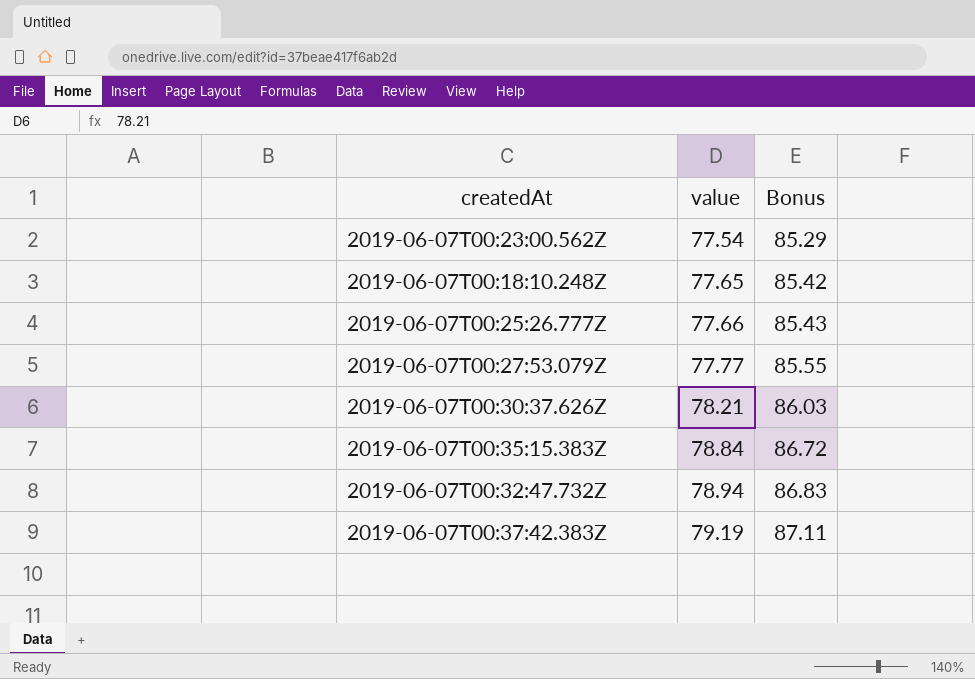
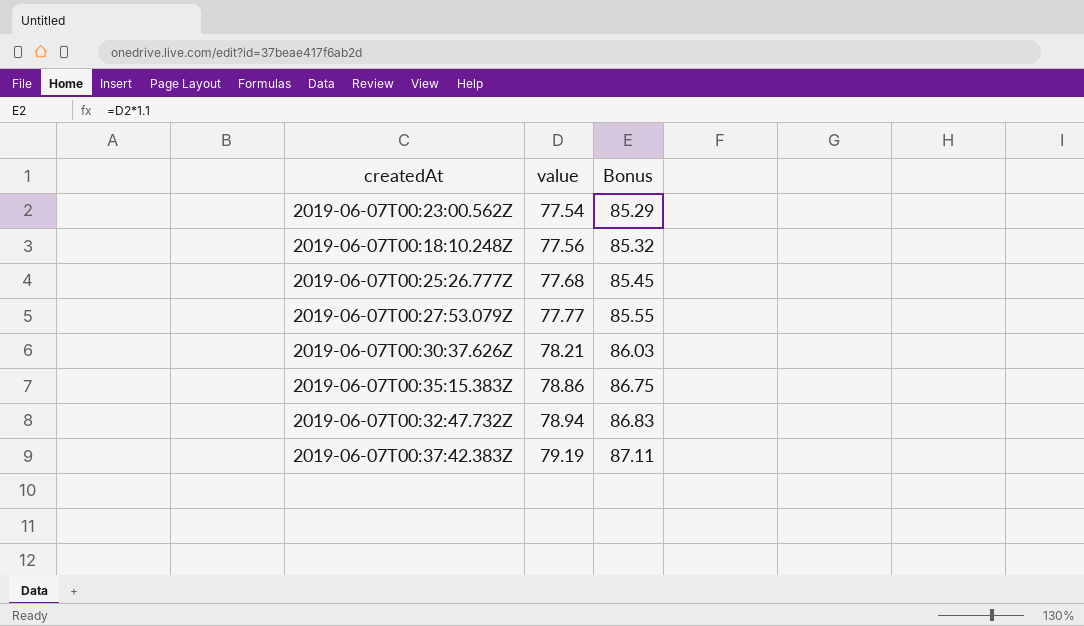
2019-06-07T00:18:10.248Z | value: 77.65 -> 77.56
2019-06-07T00:18:10.248Z | Bonus: 85.42 -> 85.32
2019-06-07T00:25:26.777Z | value: 77.66 -> 77.68
2019-06-07T00:25:26.777Z | Bonus: 85.43 -> 85.45
2019-06-07T00:35:15.383Z | value: 78.84 -> 78.86
2019-06-07T00:35:15.383Z | Bonus: 86.72 -> 86.75

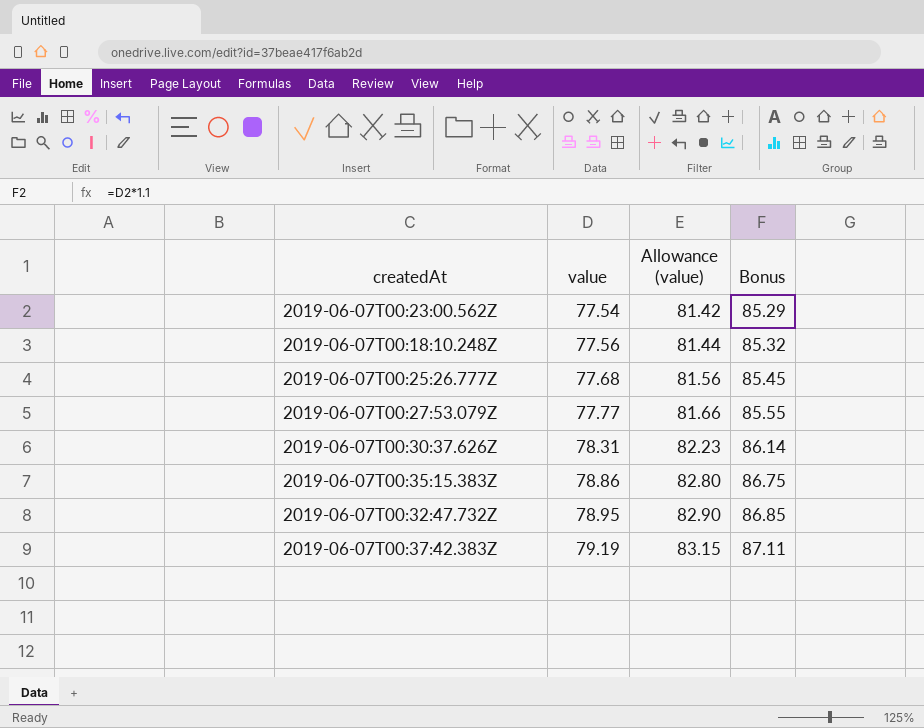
column Allowance (value) | formula: none -> [value] * 1.05
2019-06-07T00:30:37.626Z | value: 78.21 -> 78.31
2019-06-07T00:30:37.626Z | Bonus: 86.03 -> 86.14
2019-06-07T00:32:47.732Z | value: 78.94 -> 78.95
2019-06-07T00:32:47.732Z | Bonus: 86.83 -> 86.85

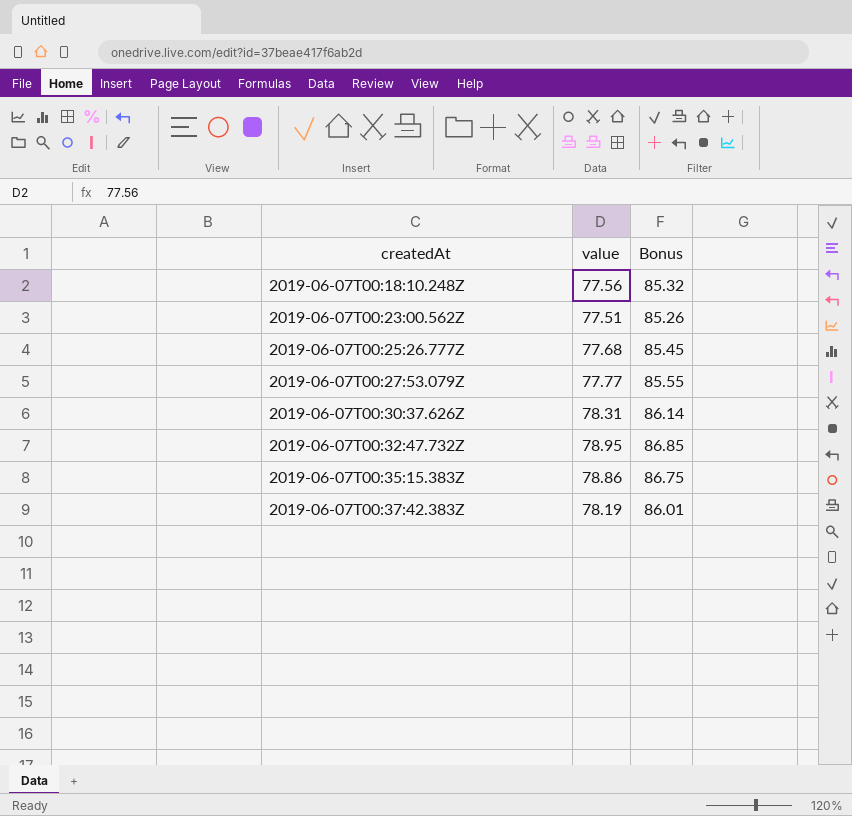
row order: value ascending -> createdAt ascending
column Allowance (value) | formula: [value] * 1.05 -> none
2019-06-07T00:23:00.562Z | value: 77.54 -> 77.51
2019-06-07T00:23:00.562Z | Bonus: 85.29 -> 85.26
2019-06-07T00:37:42.383Z | value: 79.19 -> 78.19
2019-06-07T00:37:42.383Z | Bonus: 87.11 -> 86.01

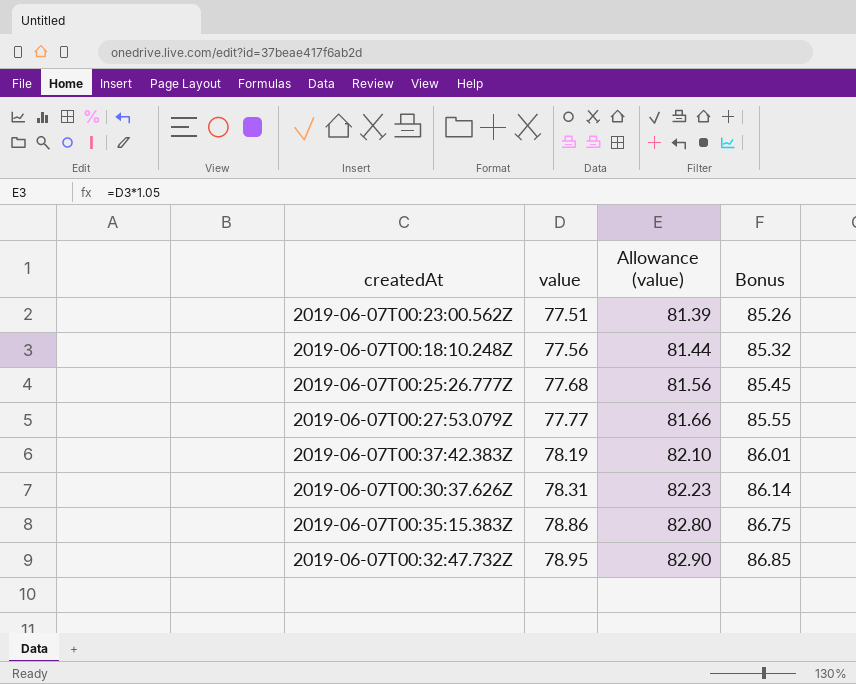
row order: createdAt ascending -> value ascending
column Allowance (value) | formula: none -> [value] * 1.05

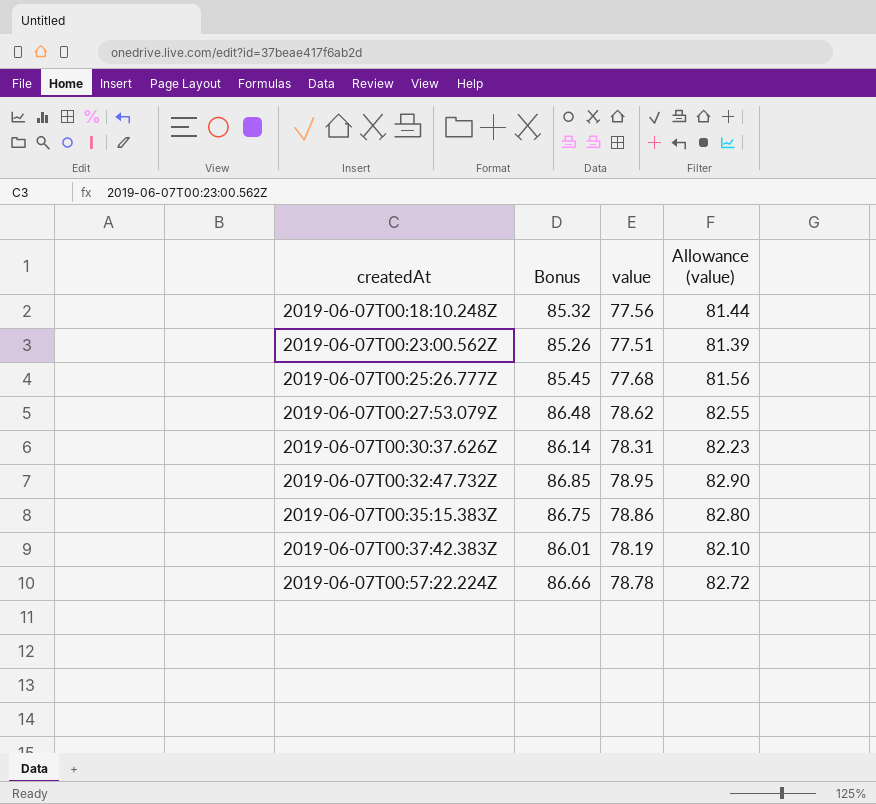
row order: value ascending -> createdAt ascending
column Bonus | position: 4 -> 2
2019-06-07T00:27:53.079Z | Bonus: 85.55 -> 86.48
2019-06-07T00:27:53.079Z | value: 77.77 -> 78.62
2019-06-07T00:27:53.079Z | Allowance (value): 81.66 -> 82.55
row 2019-06-07T00:57:22.224Z: none -> 86.66 | 78.78 | 82.72

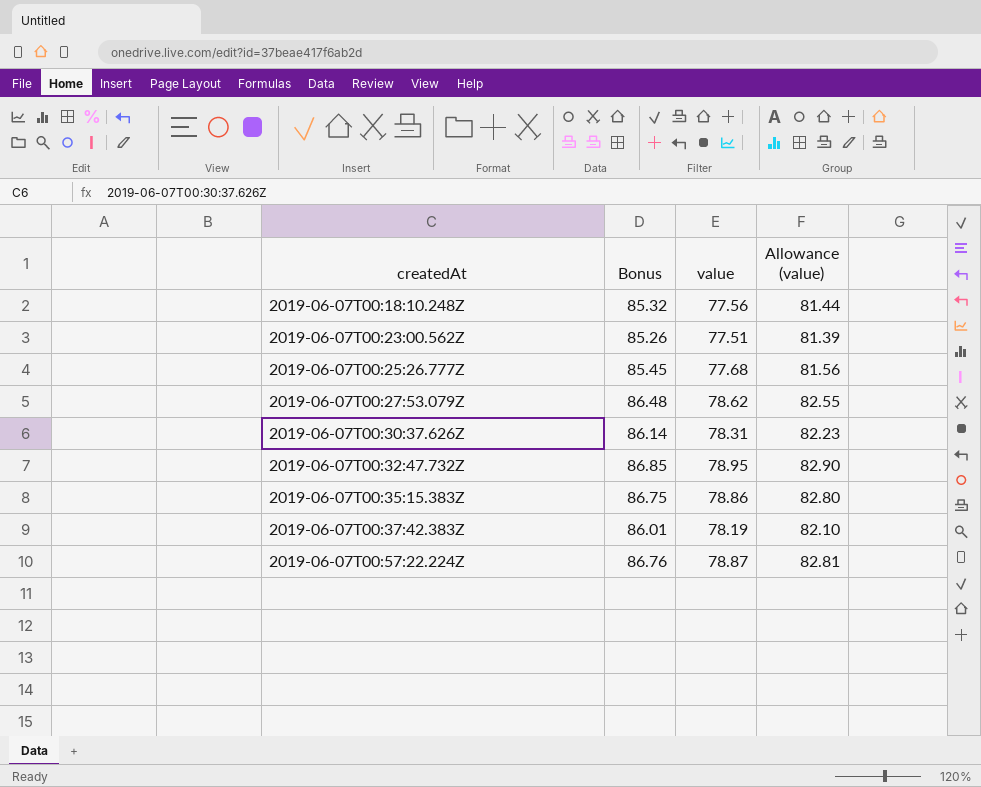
2019-06-07T00:57:22.224Z | Bonus: 86.66 -> 86.76
2019-06-07T00:57:22.224Z | value: 78.78 -> 78.87
2019-06-07T00:57:22.224Z | Allowance (value): 82.72 -> 82.81

